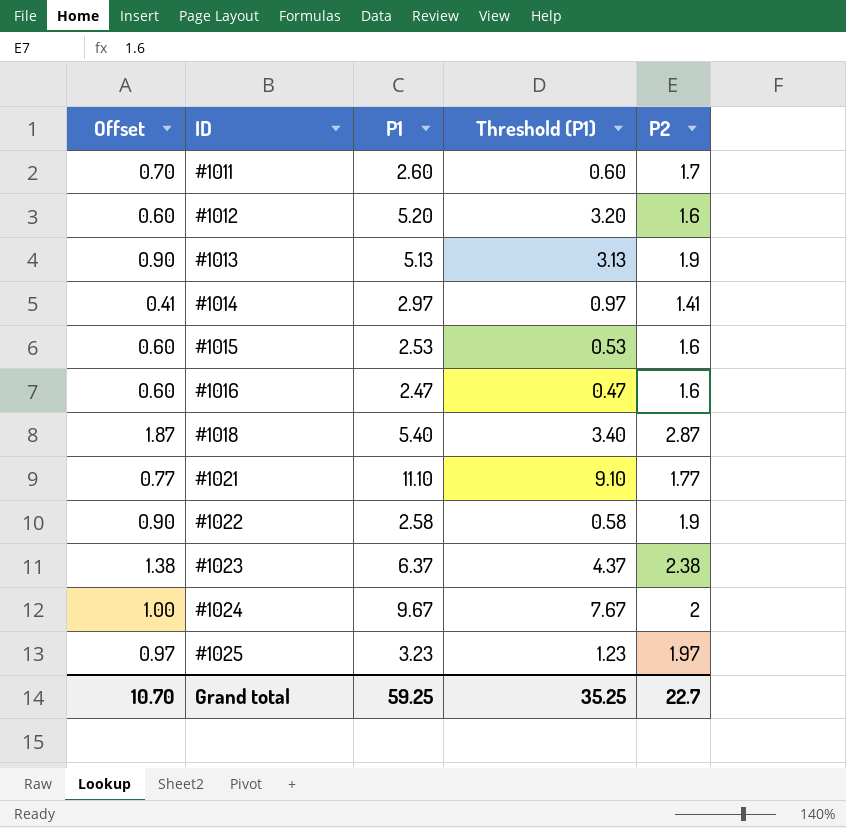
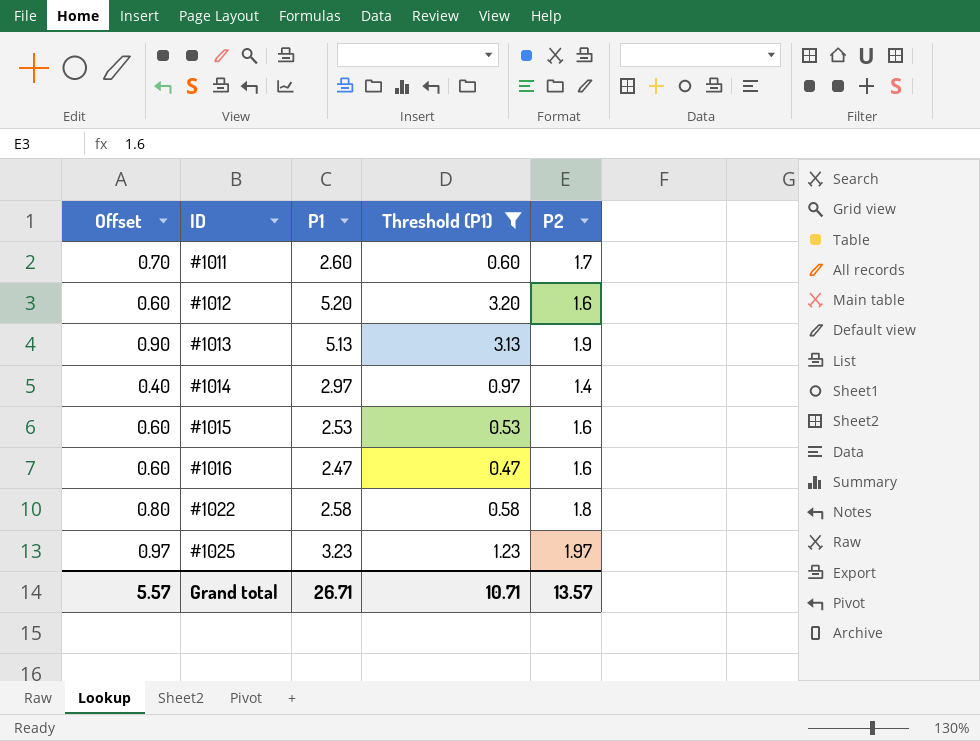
filter: none -> Threshold (P1) <= 3.20
#1014 | Offset: 0.41 -> 0.40
#1014 | P2: 1.41 -> 1.4
#1022 | Offset: 0.90 -> 0.80
#1022 | P2: 1.9 -> 1.8
Grand total | Offset: 10.70 -> 5.57
Grand total | P1: 59.25 -> 26.71
Grand total | Threshold (P1): 35.25 -> 10.71
Grand total | P2: 22.7 -> 13.57

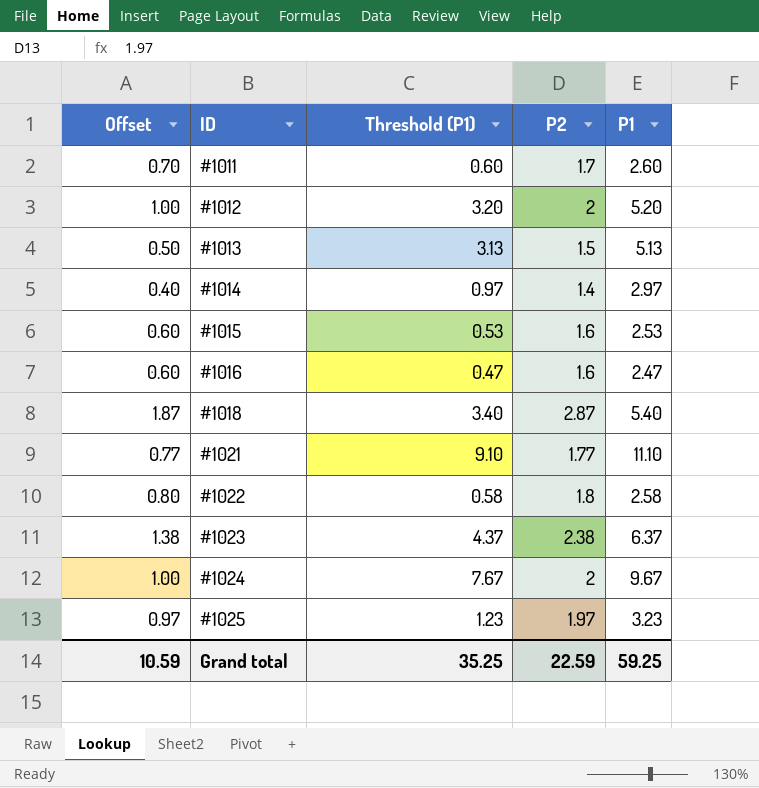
filter: Threshold (P1) <= 3.20 -> none
column P1 | position: 3 -> 5
#1012 | Offset: 0.60 -> 1.00
#1012 | P2: 1.6 -> 2
#1013 | Offset: 0.90 -> 0.50
#1013 | P2: 1.9 -> 1.5
Grand total | Offset: 5.57 -> 10.59
Grand total | Threshold (P1): 10.71 -> 35.25
Grand total | P2: 13.57 -> 22.59
Grand total | P1: 26.71 -> 59.25

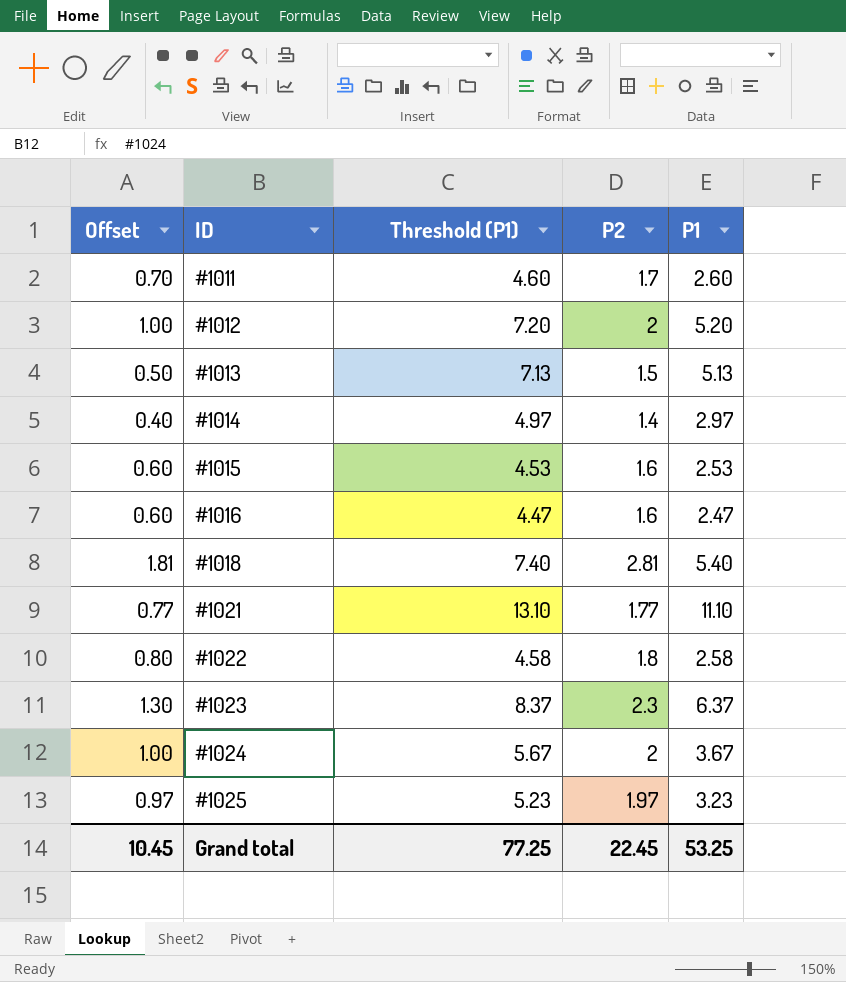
column Threshold (P1) | formula: [P1] - 2 -> [P1] + 2
#1018 | Offset: 1.87 -> 1.81
#1018 | P2: 2.87 -> 2.81
#1023 | Offset: 1.38 -> 1.30
#1023 | P2: 2.38 -> 2.3
#1024 | P1: 9.67 -> 3.67
Grand total | Offset: 10.59 -> 10.45
Grand total | Threshold (P1): 35.25 -> 77.25
Grand total | P2: 22.59 -> 22.45
Grand total | P1: 59.25 -> 53.25

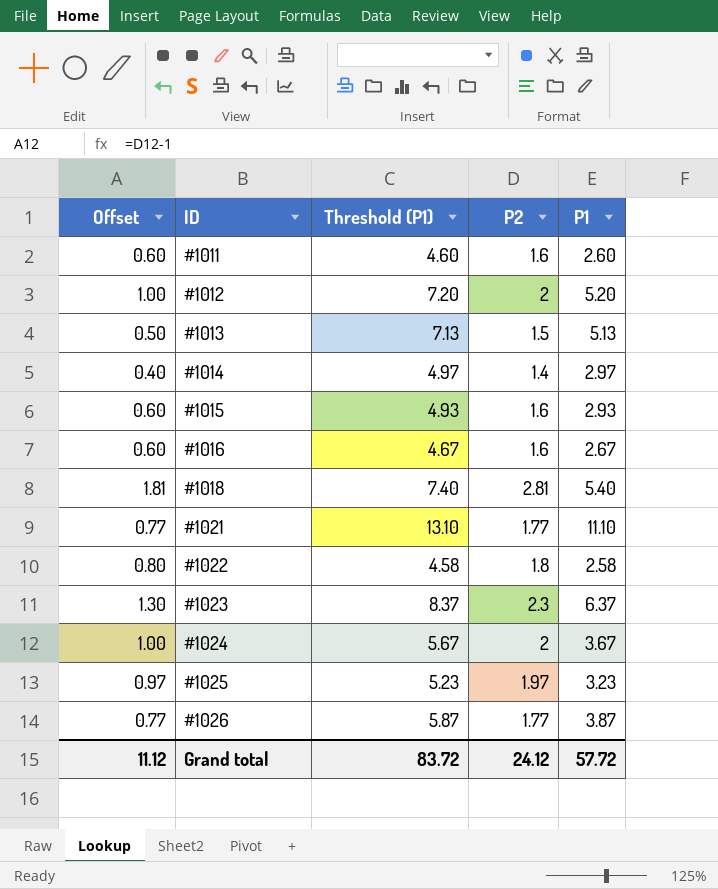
#1011 | Offset: 0.70 -> 0.60
#1011 | P2: 1.7 -> 1.6
#1015 | Threshold (P1): 4.53 -> 4.93
#1015 | P1: 2.53 -> 2.93
#1016 | Threshold (P1): 4.47 -> 4.67
#1016 | P1: 2.47 -> 2.67
row #1026: none -> 0.77 | 5.87 | 1.77 | 3.87
Grand total | Offset: 10.45 -> 11.12
Grand total | Threshold (P1): 77.25 -> 83.72
Grand total | P2: 22.45 -> 24.12
Grand total | P1: 53.25 -> 57.72

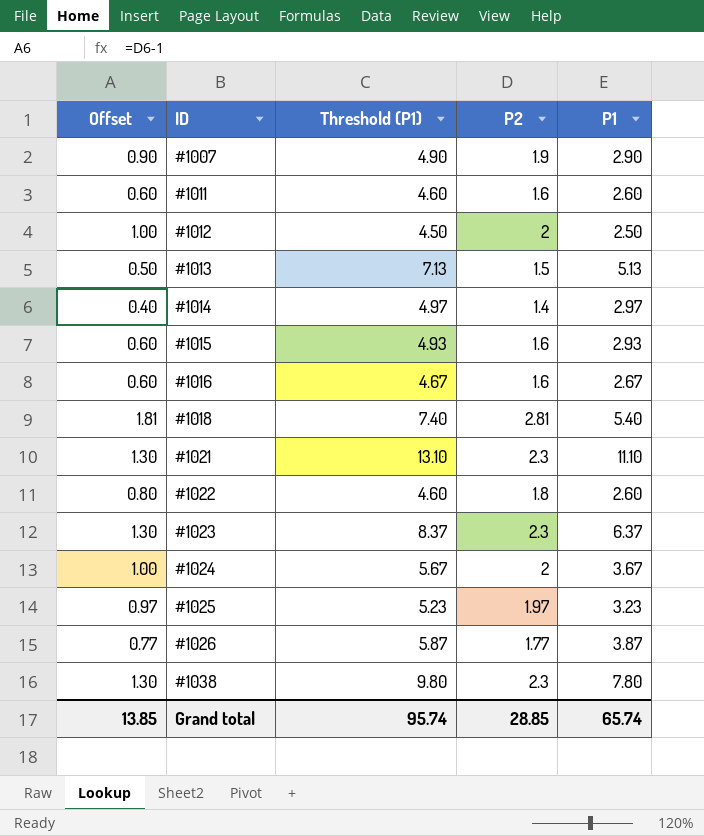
row #1007: none -> 0.90 | 4.90 | 1.9 | 2.90
#1012 | Threshold (P1): 7.20 -> 4.50
#1012 | P1: 5.20 -> 2.50
#1021 | Offset: 0.77 -> 1.30
#1021 | P2: 1.77 -> 2.3
#1022 | Threshold (P1): 4.58 -> 4.60
#1022 | P1: 2.58 -> 2.60
row #1038: none -> 1.30 | 9.80 | 2.3 | 7.80
Grand total | Offset: 11.12 -> 13.85
Grand total | Threshold (P1): 83.72 -> 95.74
Grand total | P2: 24.12 -> 28.85
Grand total | P1: 57.72 -> 65.74

